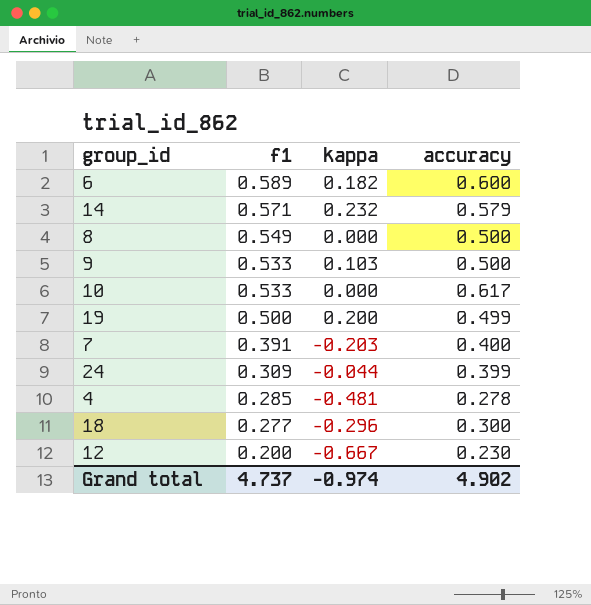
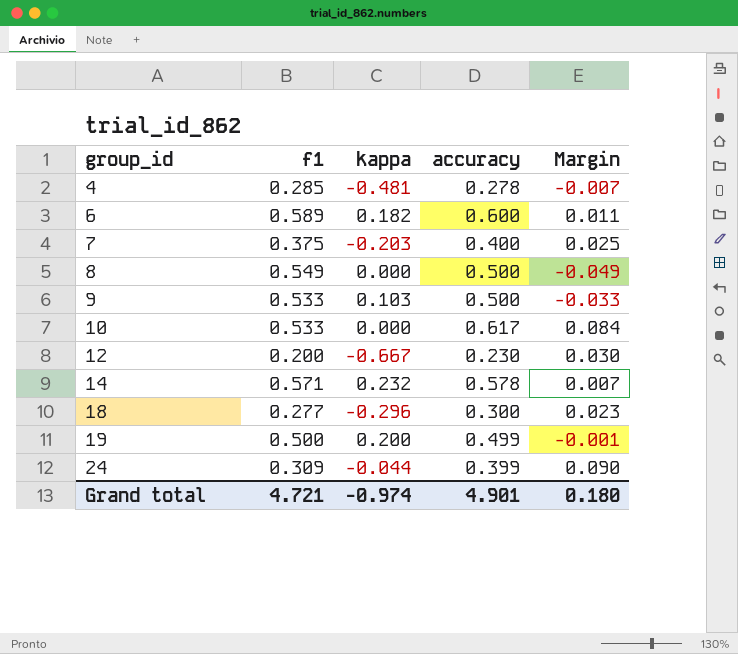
row order: f1 descending -> group_id ascending
column Margin | formula: none -> [accuracy] - [f1]
7 | f1: 0.391 -> 0.375
14 | accuracy: 0.579 -> 0.578
Grand total | f1: 4.737 -> 4.721
Grand total | accuracy: 4.902 -> 4.901

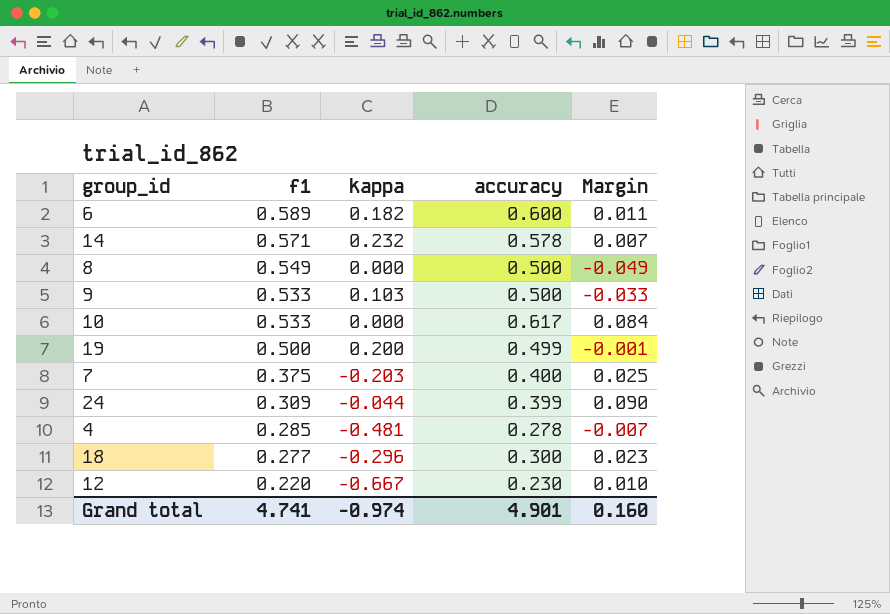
row order: group_id ascending -> f1 descending
12 | f1: 0.200 -> 0.220
12 | Margin: 0.030 -> 0.010
Grand total | f1: 4.721 -> 4.741
Grand total | Margin: 0.180 -> 0.160

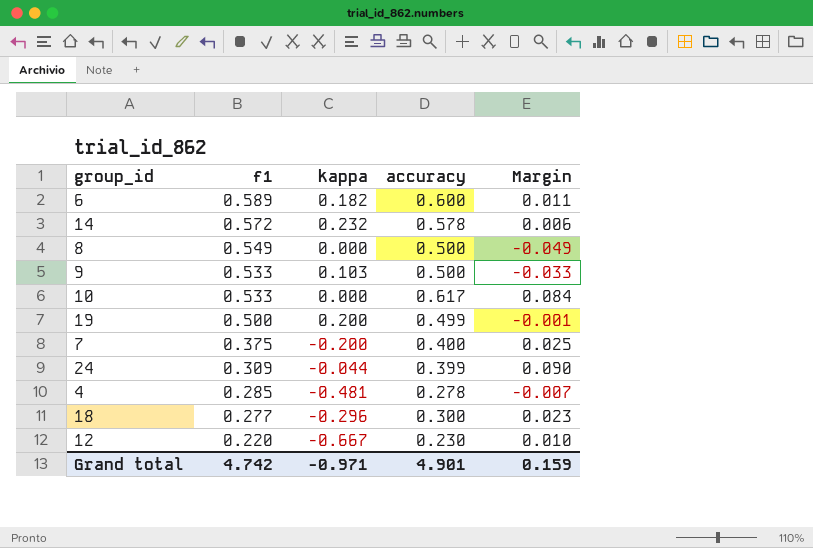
14 | f1: 0.571 -> 0.572
14 | Margin: 0.007 -> 0.006
7 | kappa: -0.203 -> -0.200
Grand total | f1: 4.741 -> 4.742
Grand total | kappa: -0.974 -> -0.971
Grand total | Margin: 0.160 -> 0.159

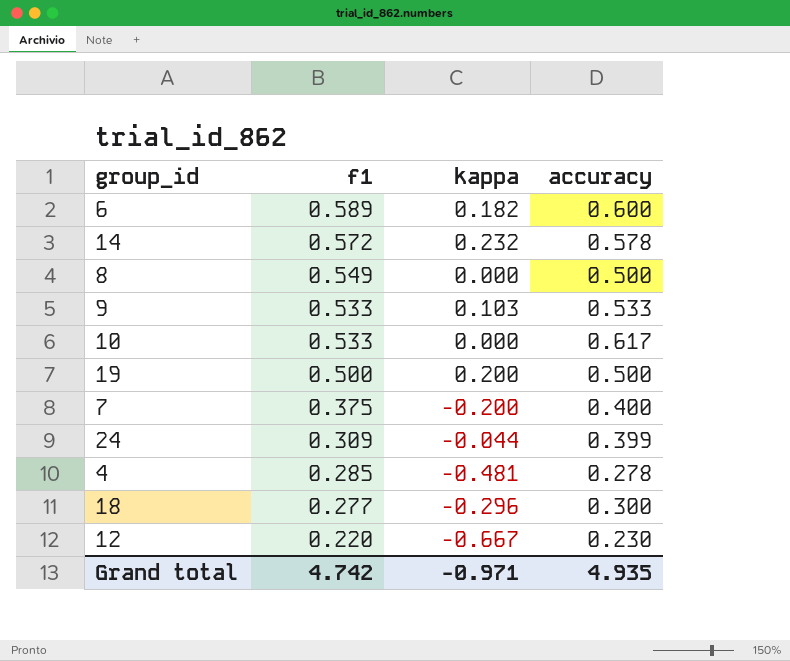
column Margin | formula: [accuracy] - [f1] -> none
9 | accuracy: 0.500 -> 0.533
19 | accuracy: 0.499 -> 0.500
Grand total | accuracy: 4.901 -> 4.935

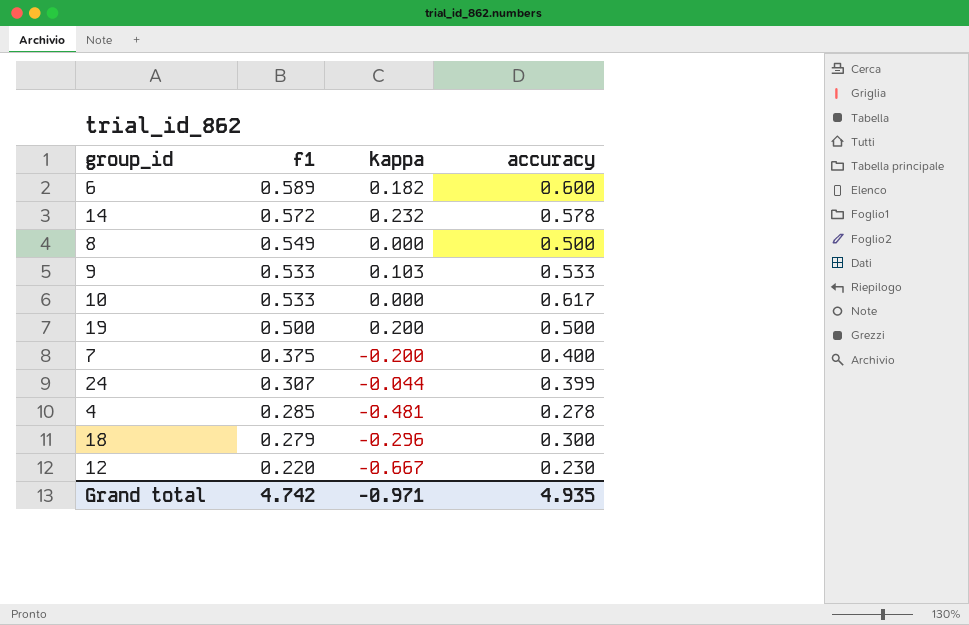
24 | f1: 0.309 -> 0.307
18 | f1: 0.277 -> 0.279

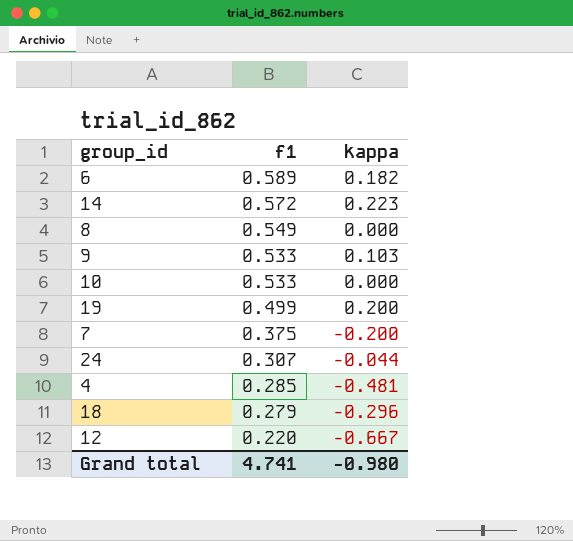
column accuracy | position: 4 -> none
14 | kappa: 0.232 -> 0.223
19 | f1: 0.500 -> 0.499
Grand total | f1: 4.742 -> 4.741
Grand total | kappa: -0.971 -> -0.980

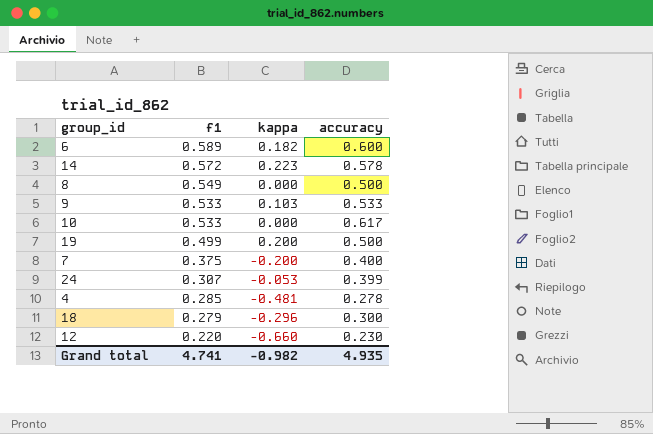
column accuracy | position: none -> 4
24 | kappa: -0.044 -> -0.053
12 | kappa: -0.667 -> -0.660
Grand total | kappa: -0.980 -> -0.982

